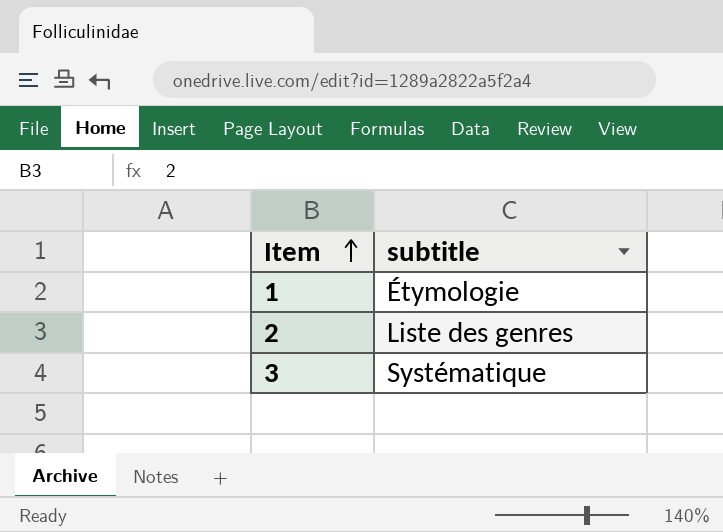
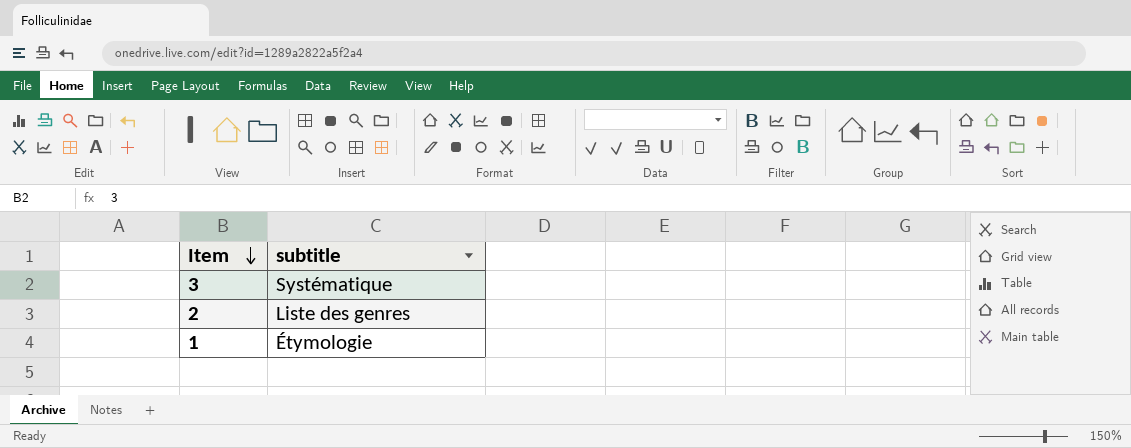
row order: Item ascending -> Item descending

